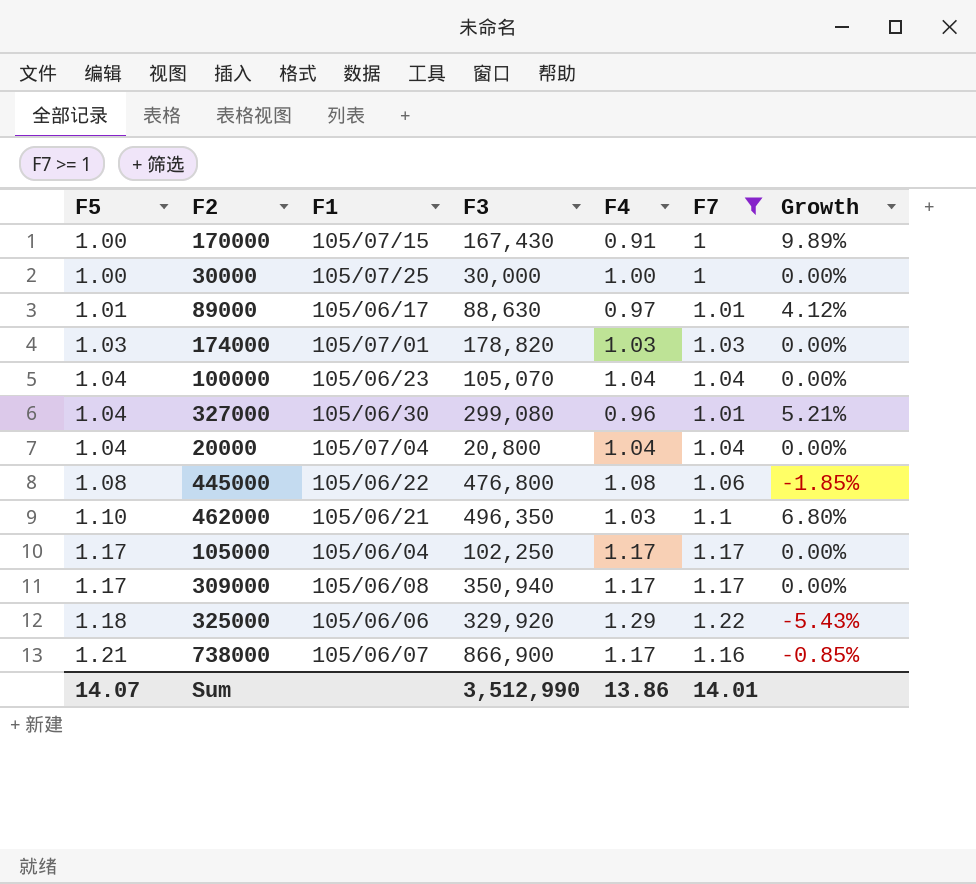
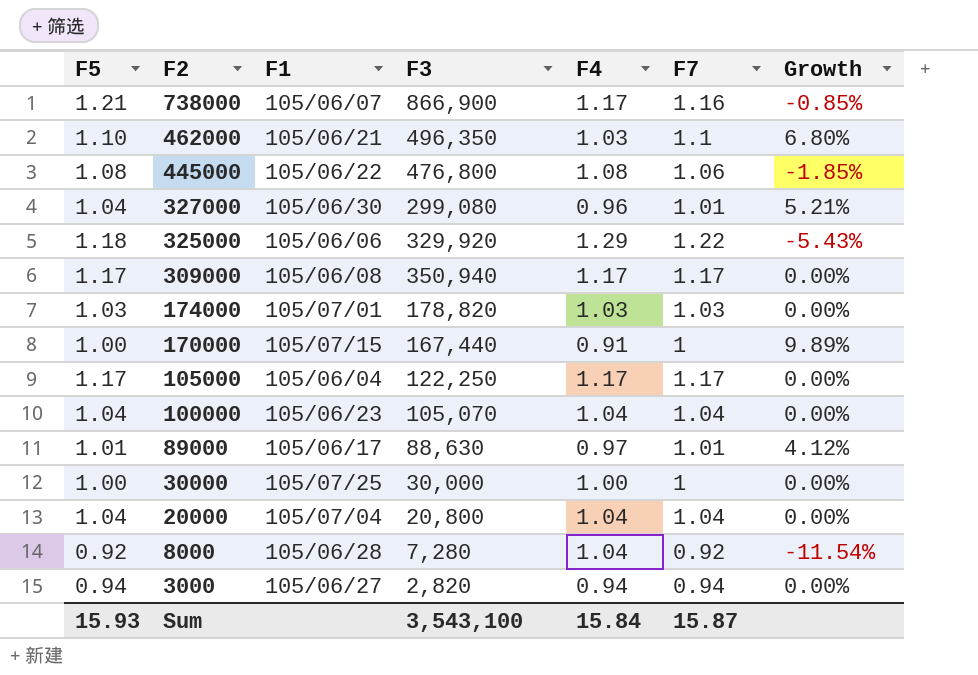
filter: F7 >= 1 -> none
row order: F5 ascending -> F2 descending
170000 | F3: 167,430 -> 167,440
105000 | F3: 102,250 -> 122,250
Sum | F5: 14.07 -> 15.93
Sum | F3: 3,512,990 -> 3,543,100
Sum | F4: 13.86 -> 15.84
Sum | F7: 14.01 -> 15.87

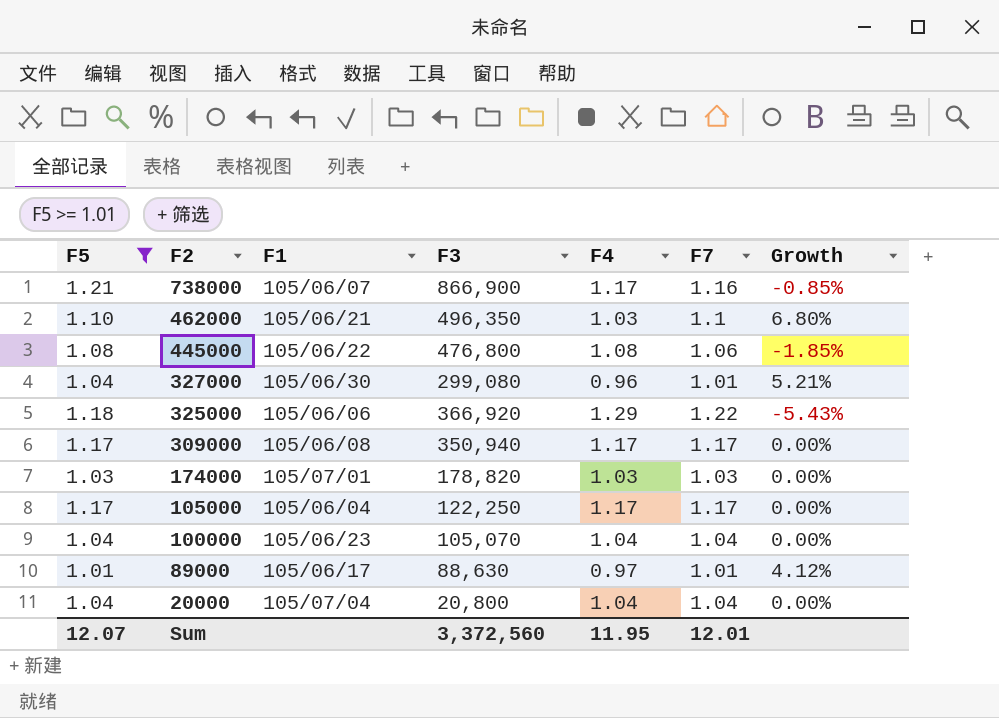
filter: none -> F5 >= 1.01
325000 | F3: 329,920 -> 366,920
Sum | F5: 15.93 -> 12.07
Sum | F3: 3,543,100 -> 3,372,560
Sum | F4: 15.84 -> 11.95
Sum | F7: 15.87 -> 12.01

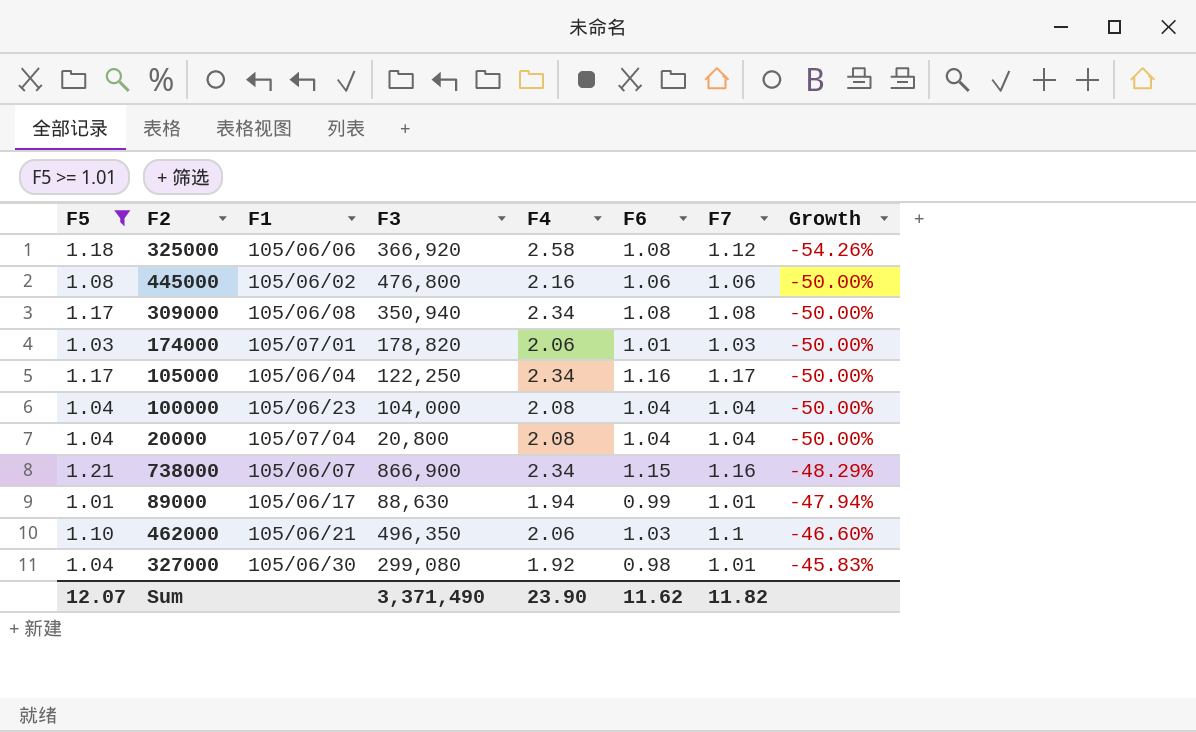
row order: F2 descending -> Growth ascending
column F6 | position: none -> 6
column Growth | formula: ([F7] - [F4]) / [F4] -> ([F5] - [F4]) / [F4]
325000 | F4: 1.29 -> 2.58
325000 | F7: 1.22 -> 1.12
445000 | F1: 105/06/22 -> 105/06/02
445000 | F4: 1.08 -> 2.16
309000 | F4: 1.17 -> 2.34
309000 | F7: 1.17 -> 1.08
174000 | F4: 1.03 -> 2.06
105000 | F4: 1.17 -> 2.34
100000 | F3: 105,070 -> 104,000
100000 | F4: 1.04 -> 2.08
20000 | F4: 1.04 -> 2.08
738000 | F4: 1.17 -> 2.34
89000 | F4: 0.97 -> 1.94
462000 | F4: 1.03 -> 2.06
327000 | F4: 0.96 -> 1.92
Sum | F3: 3,372,560 -> 3,371,490
Sum | F4: 11.95 -> 23.90
Sum | F7: 12.01 -> 11.82

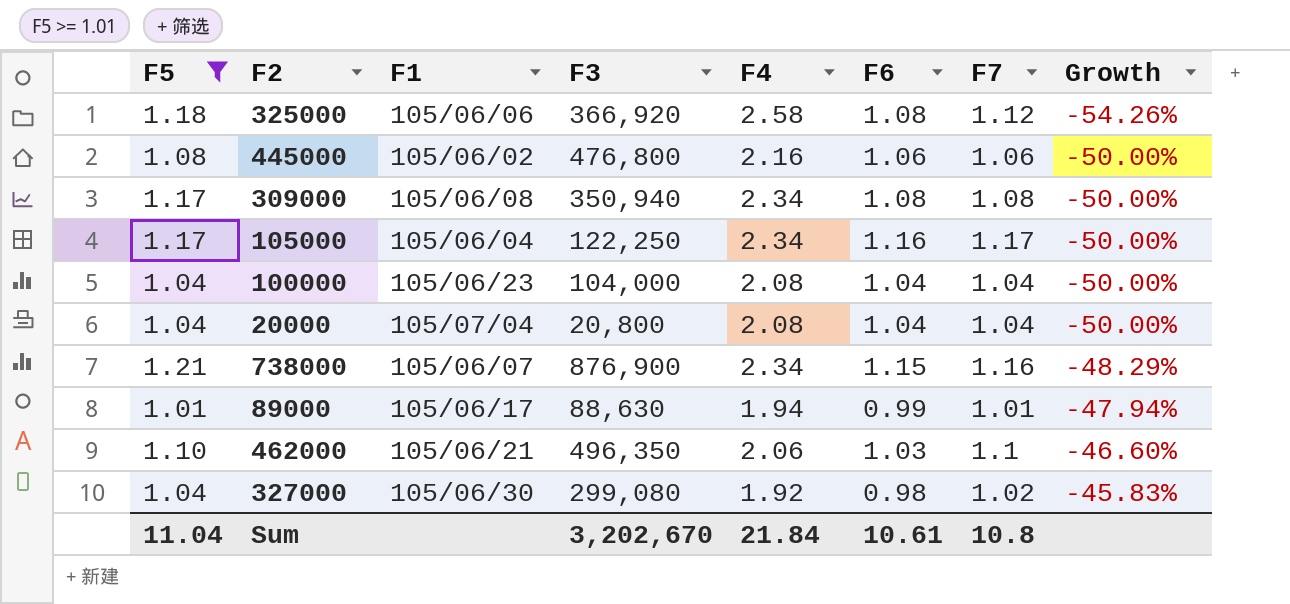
row 174000: 1.03 | 105/07/01 | 178,820 | 2.06 | 1.01 | 1.03 | -50.00% -> none
738000 | F3: 866,900 -> 876,900
327000 | F7: 1.01 -> 1.02
Sum | F5: 12.07 -> 11.04
Sum | F3: 3,371,490 -> 3,202,670
Sum | F4: 23.90 -> 21.84
Sum | F6: 11.62 -> 10.61
Sum | F7: 11.82 -> 10.8

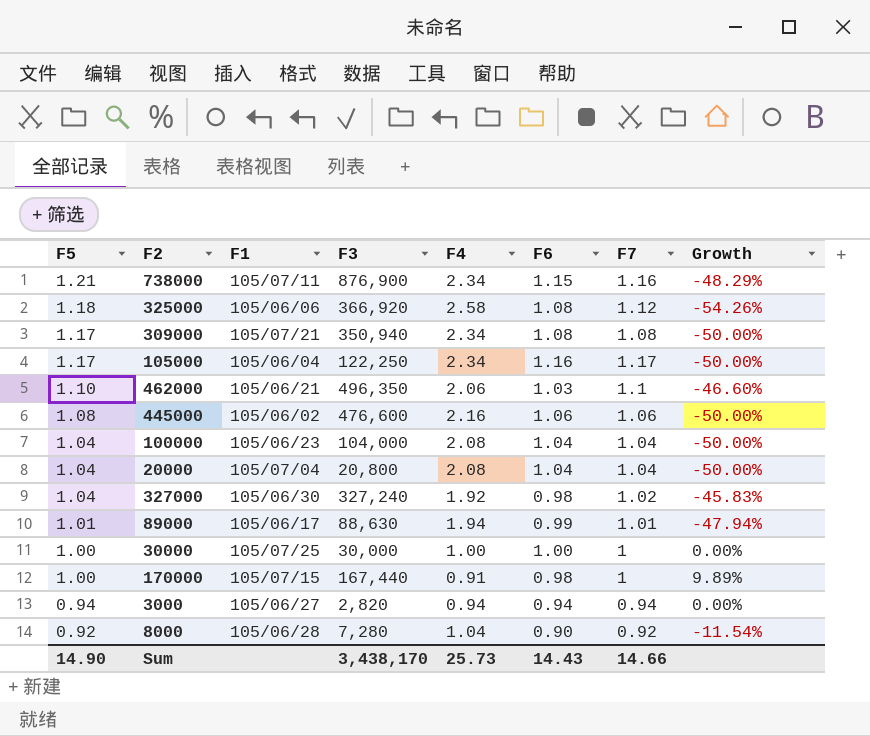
filter: F5 >= 1.01 -> none
row order: Growth ascending -> F5 descending
738000 | F1: 105/06/07 -> 105/07/11
309000 | F1: 105/06/08 -> 105/07/21
445000 | F3: 476,800 -> 476,600
327000 | F3: 299,080 -> 327,240
Sum | F5: 11.04 -> 14.90
Sum | F3: 3,202,670 -> 3,438,170
Sum | F4: 21.84 -> 25.73
Sum | F6: 10.61 -> 14.43
Sum | F7: 10.8 -> 14.66

